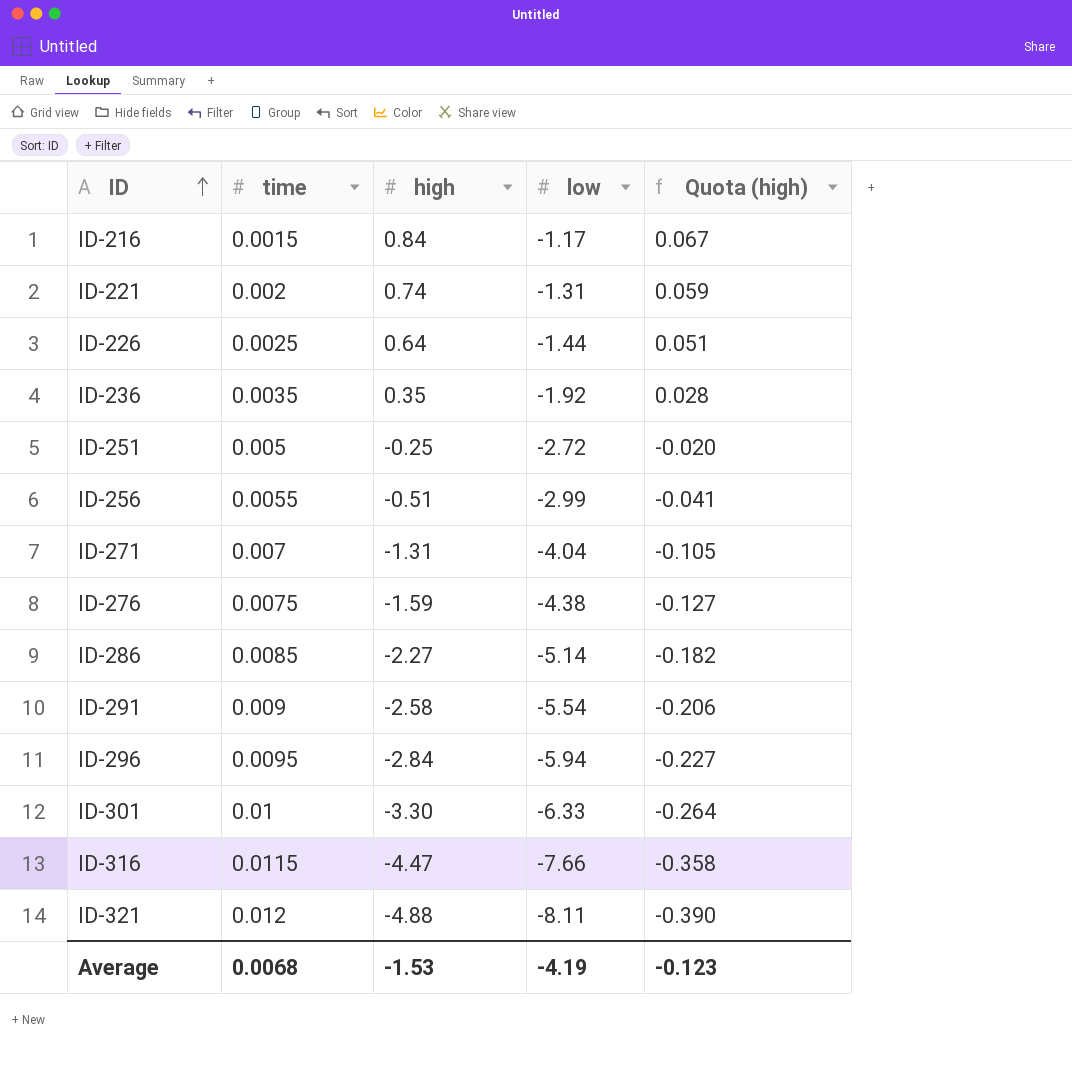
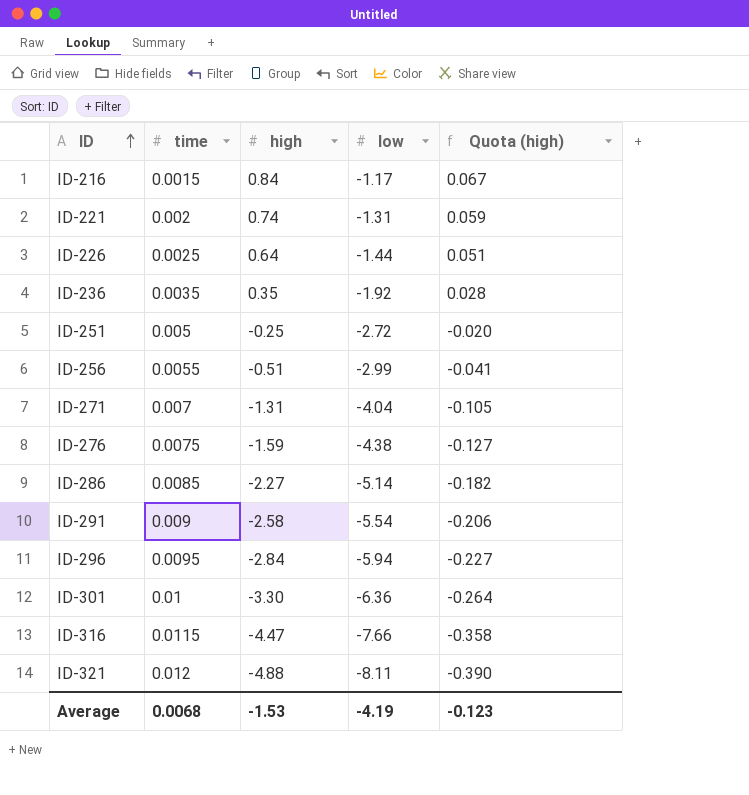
ID-301 | low: -6.33 -> -6.36

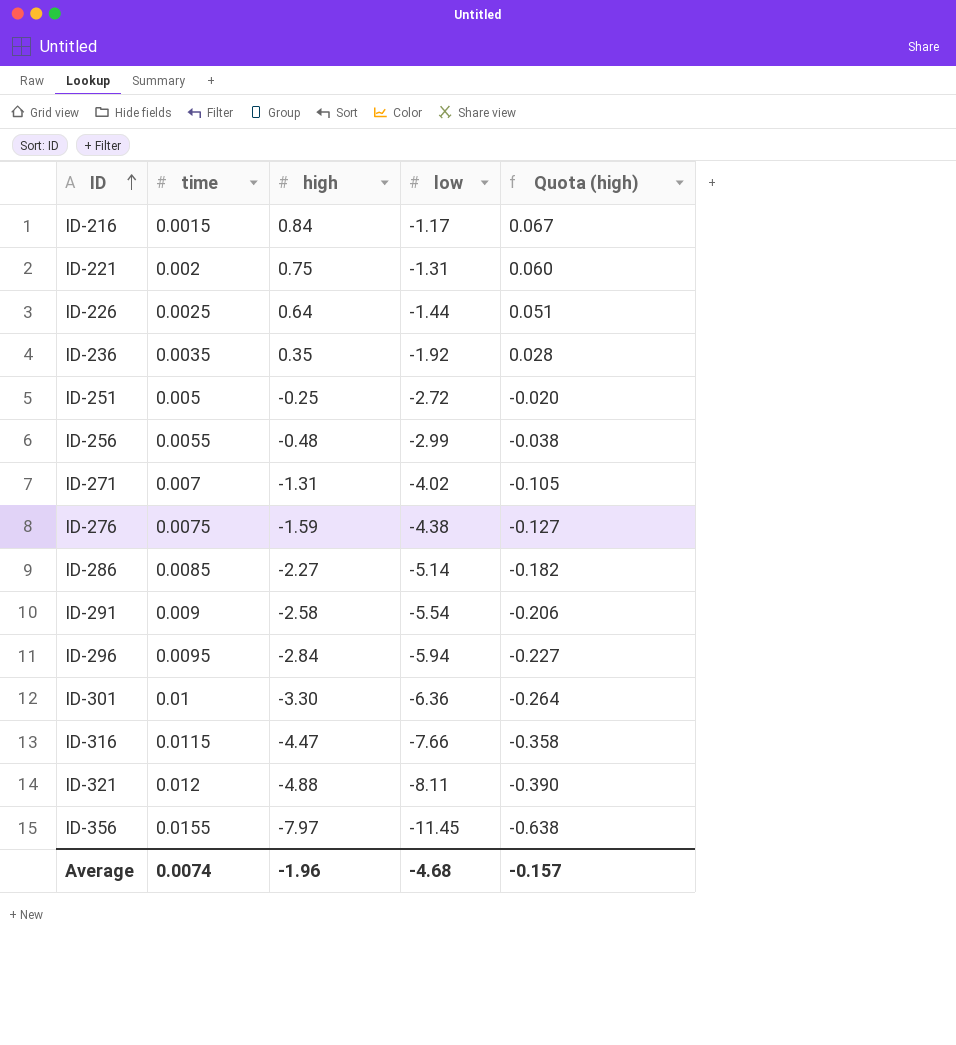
ID-221 | high: 0.74 -> 0.75
ID-221 | Quota (high): 0.059 -> 0.060
ID-256 | high: -0.51 -> -0.48
ID-256 | Quota (high): -0.041 -> -0.038
ID-271 | low: -4.04 -> -4.02
row ID-356: none -> 0.0155 | -7.97 | -11.45 | -0.638
Average | time: 0.0068 -> 0.0074
Average | high: -1.53 -> -1.96
Average | low: -4.19 -> -4.68
Average | Quota (high): -0.123 -> -0.157

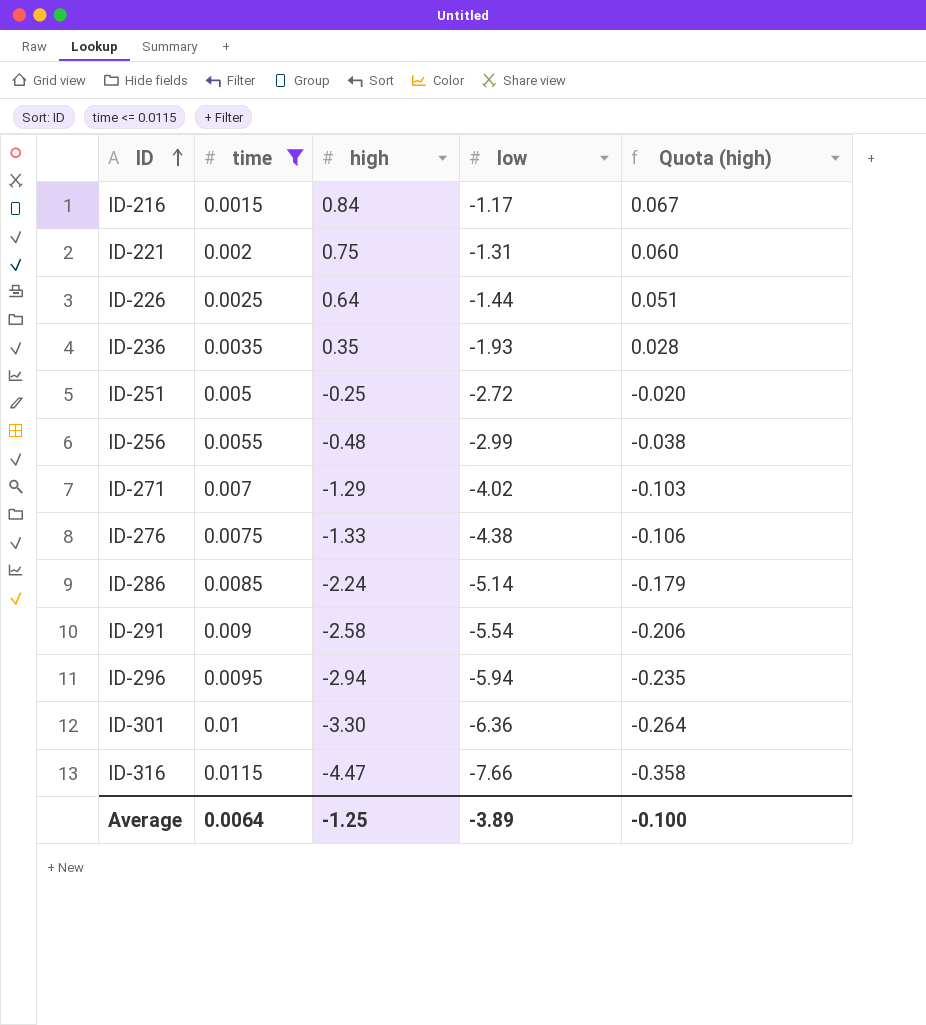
filter: none -> time <= 0.0115
ID-236 | low: -1.92 -> -1.93
ID-271 | high: -1.31 -> -1.29
ID-271 | Quota (high): -0.105 -> -0.103
ID-276 | high: -1.59 -> -1.33
ID-276 | Quota (high): -0.127 -> -0.106
ID-286 | high: -2.27 -> -2.24
ID-286 | Quota (high): -0.182 -> -0.179
ID-296 | high: -2.84 -> -2.94
ID-296 | Quota (high): -0.227 -> -0.235
Average | time: 0.0074 -> 0.0064
Average | high: -1.96 -> -1.25
Average | low: -4.68 -> -3.89
Average | Quota (high): -0.157 -> -0.100

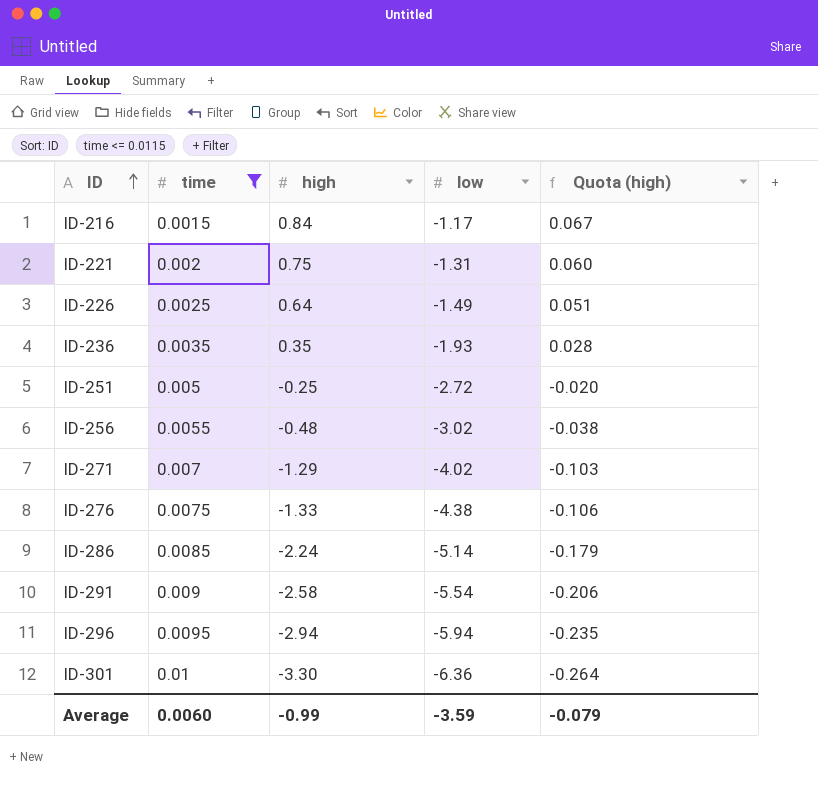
row ID-316: 0.0115 | -4.47 | -7.66 | -0.358 -> none
ID-226 | low: -1.44 -> -1.49
ID-256 | low: -2.99 -> -3.02
Average | time: 0.0064 -> 0.0060
Average | high: -1.25 -> -0.99
Average | low: -3.89 -> -3.59
Average | Quota (high): -0.100 -> -0.079

